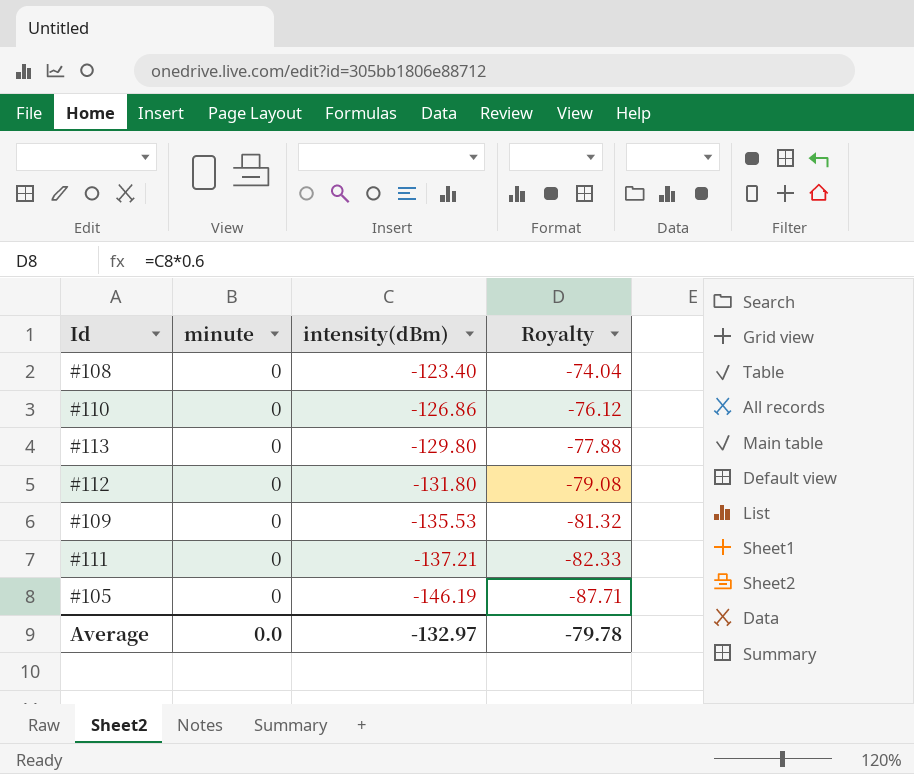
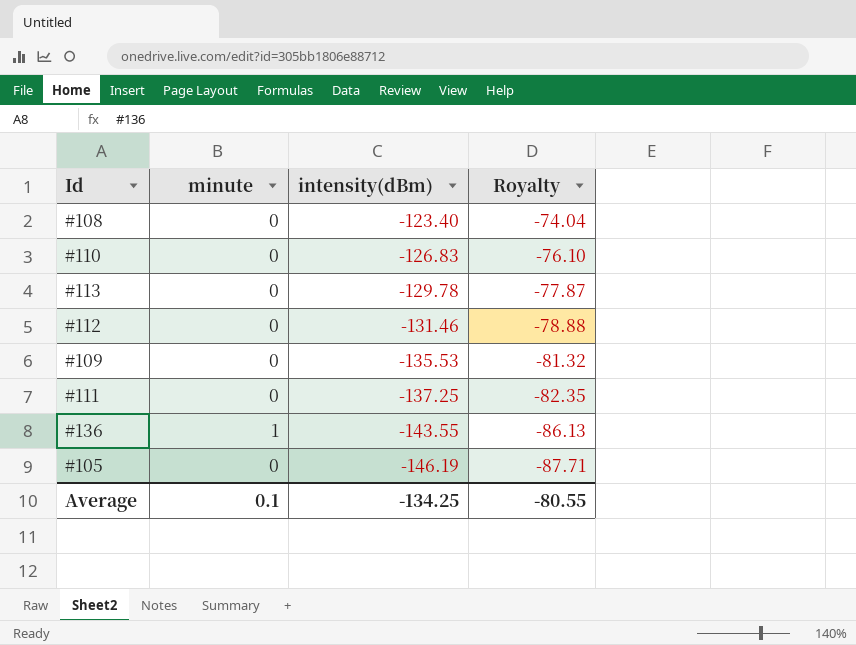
#110 | intensity(dBm): -126.86 -> -126.83
#110 | Royalty: -76.12 -> -76.10
#113 | intensity(dBm): -129.80 -> -129.78
#113 | Royalty: -77.88 -> -77.87
#112 | intensity(dBm): -131.80 -> -131.46
#112 | Royalty: -79.08 -> -78.88
#111 | intensity(dBm): -137.21 -> -137.25
#111 | Royalty: -82.33 -> -82.35
row #136: none -> 1 | -143.55 | -86.13
Average | minute: 0.0 -> 0.1
Average | intensity(dBm): -132.97 -> -134.25
Average | Royalty: -79.78 -> -80.55

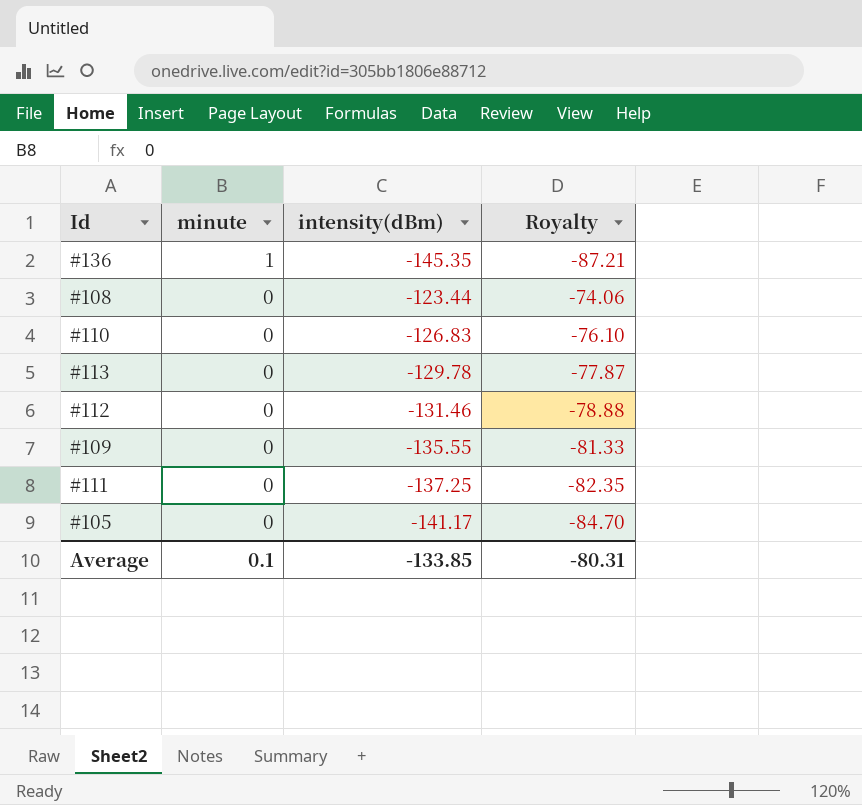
row order: intensity(dBm) descending -> minute descending
#136 | intensity(dBm): -143.55 -> -145.35
#136 | Royalty: -86.13 -> -87.21
#108 | intensity(dBm): -123.40 -> -123.44
#108 | Royalty: -74.04 -> -74.06
#109 | intensity(dBm): -135.53 -> -135.55
#109 | Royalty: -81.32 -> -81.33
#105 | intensity(dBm): -146.19 -> -141.17
#105 | Royalty: -87.71 -> -84.70
Average | intensity(dBm): -134.25 -> -133.85
Average | Royalty: -80.55 -> -80.31

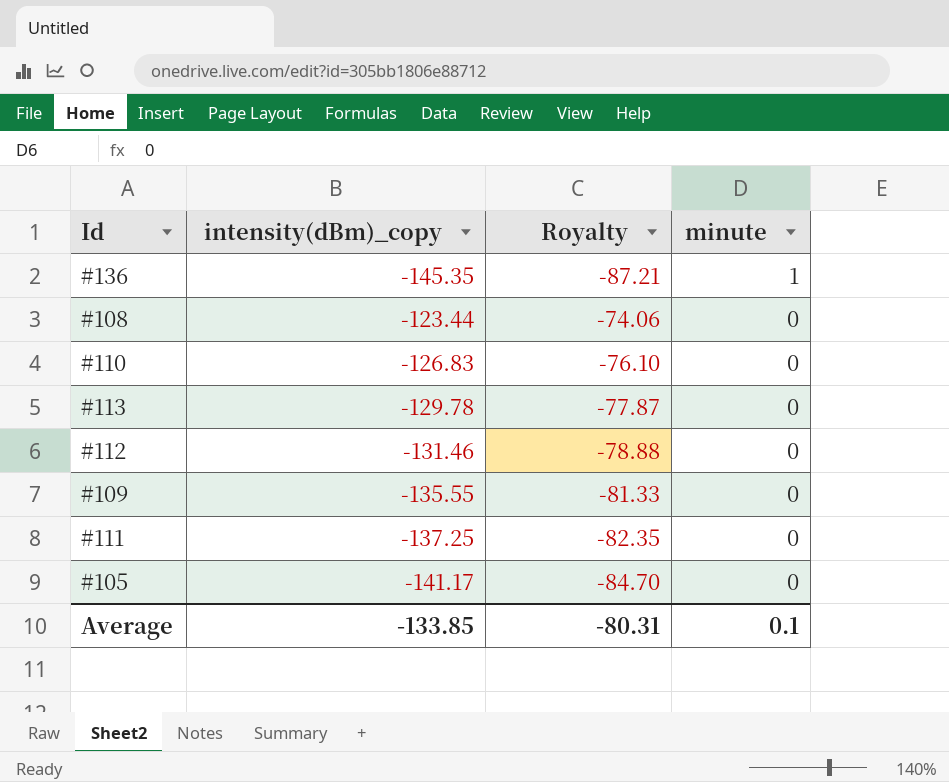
column name: intensity(dBm) -> intensity(dBm)_copy
column minute | position: 2 -> 4

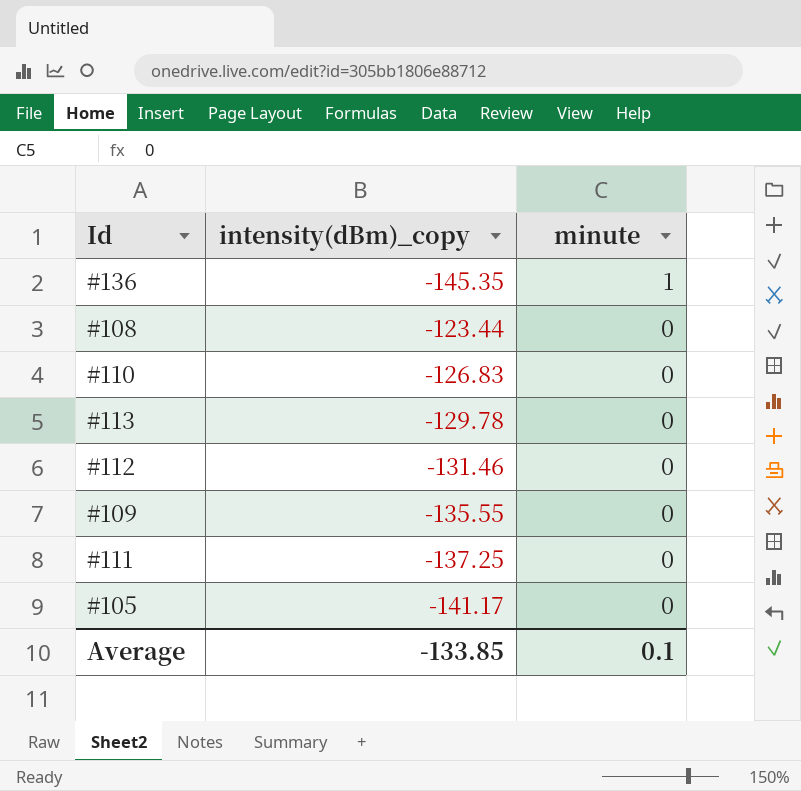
column Royalty | formula: [intensity(dBm)_copy] * 0.6 -> none

